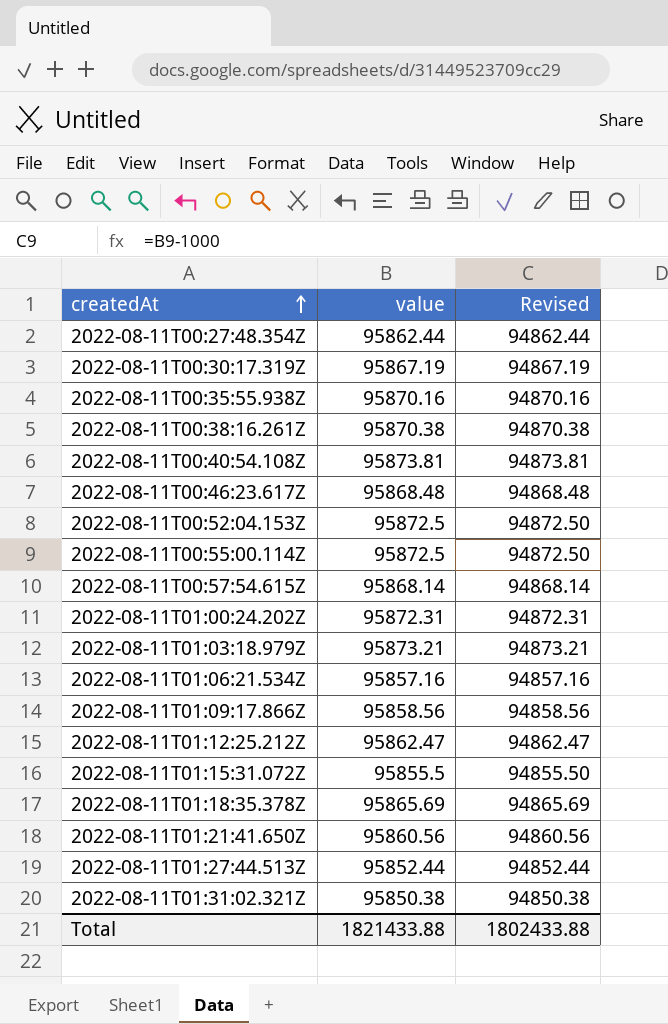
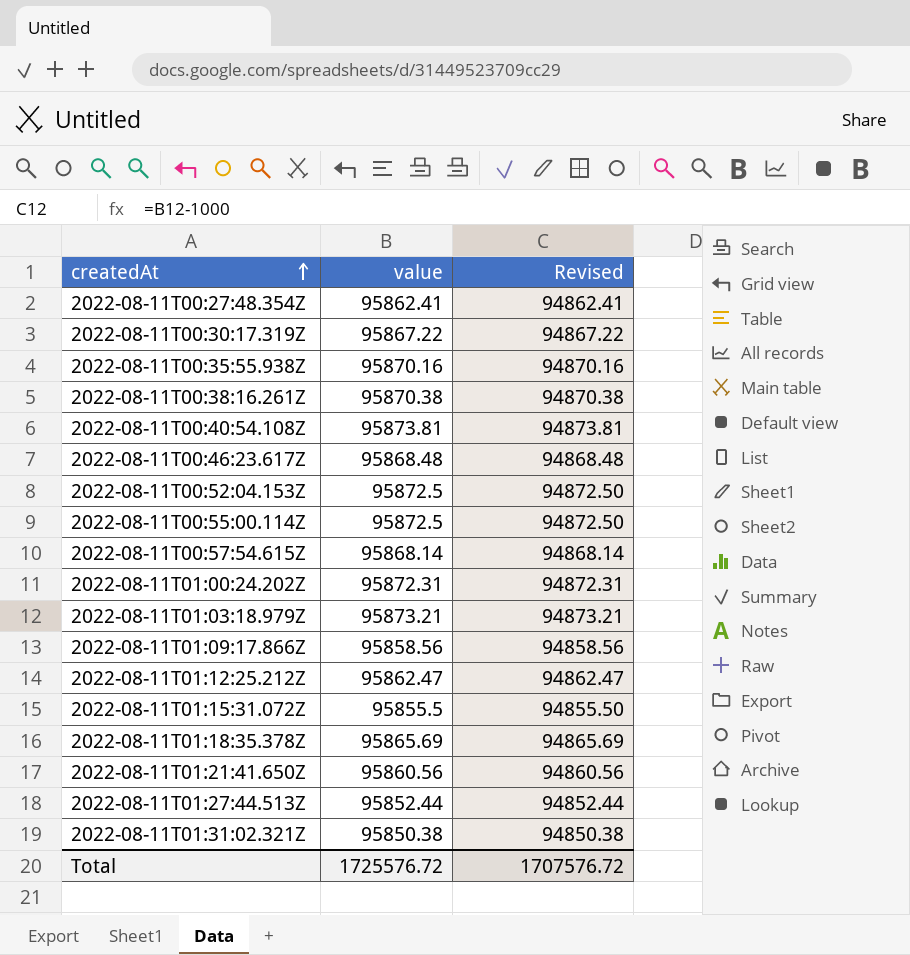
row 2022-08-11T01:06:21.534Z: 95857.16 | 94857.16 -> none
2022-08-11T00:27:48.354Z | value: 95862.44 -> 95862.41
2022-08-11T00:27:48.354Z | Revised: 94862.44 -> 94862.41
2022-08-11T00:30:17.319Z | value: 95867.19 -> 95867.22
2022-08-11T00:30:17.319Z | Revised: 94867.19 -> 94867.22
Total | value: 1821433.88 -> 1725576.72
Total | Revised: 1802433.88 -> 1707576.72

